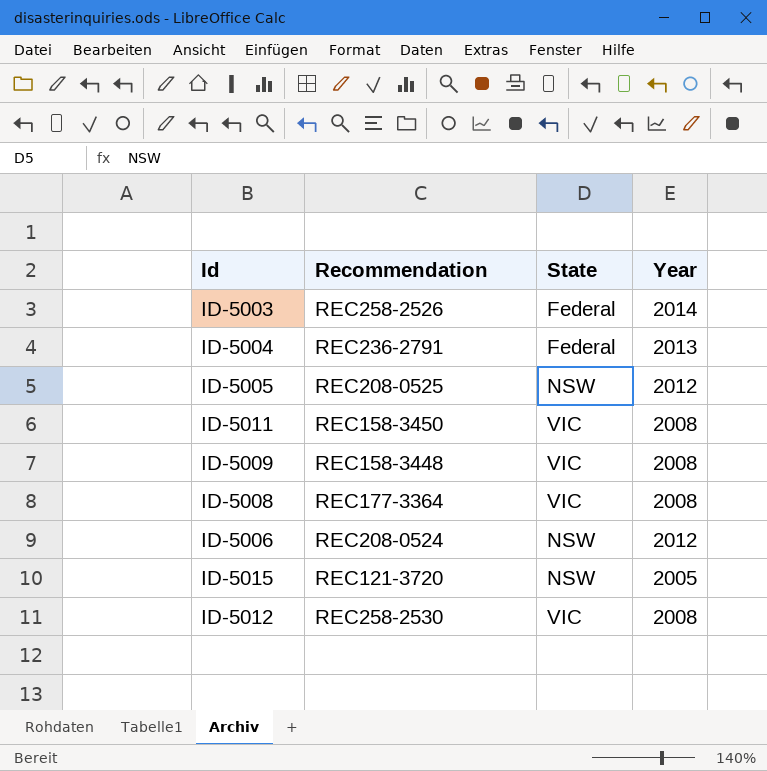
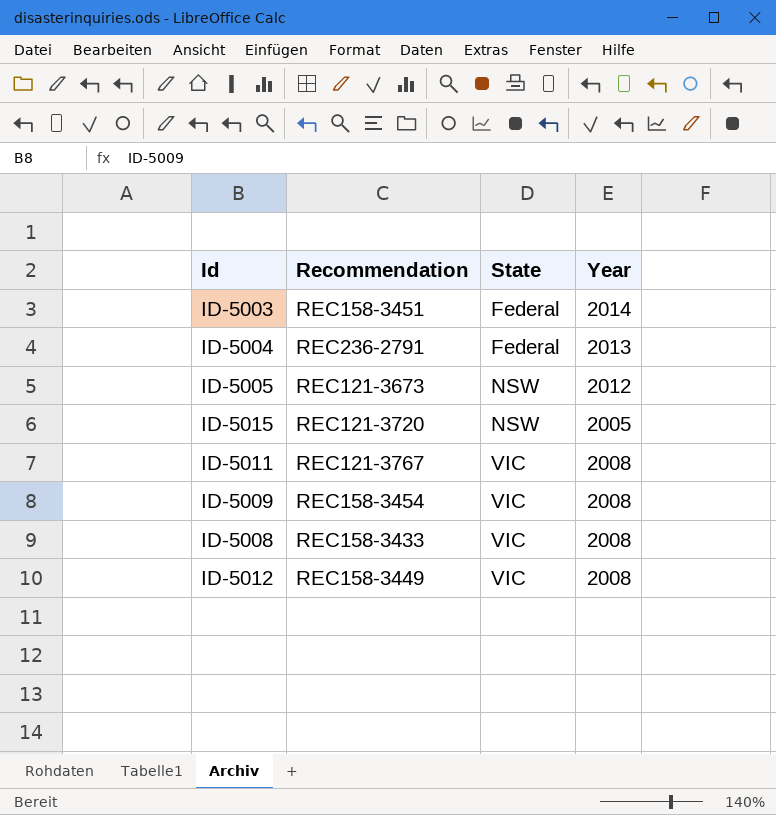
row order: none -> State ascending
row ID-5006: REC208-0524 | NSW | 2012 -> none
ID-5003 | Recommendation: REC258-2526 -> REC158-3451
ID-5005 | Recommendation: REC208-0525 -> REC121-3673
ID-5011 | Recommendation: REC158-3450 -> REC121-3767
ID-5009 | Recommendation: REC158-3448 -> REC158-3454
ID-5008 | Recommendation: REC177-3364 -> REC158-3433
ID-5012 | Recommendation: REC258-2530 -> REC158-3449

